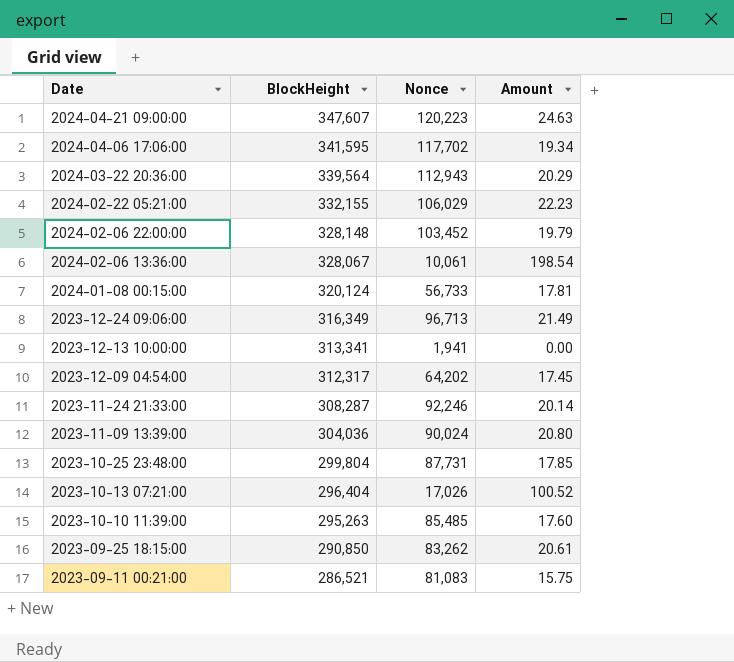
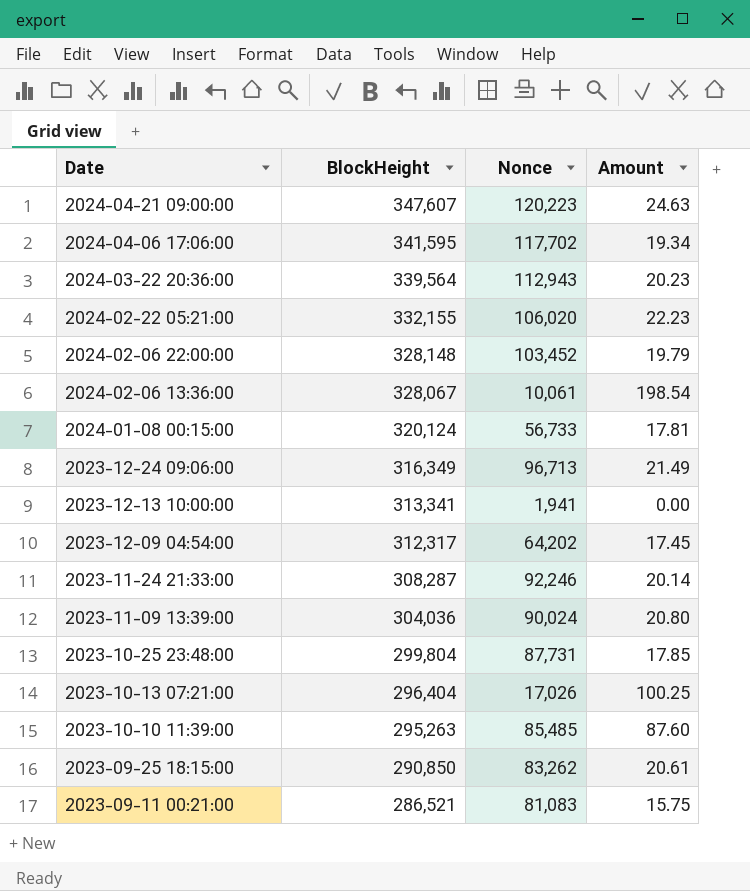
2024-03-22 20:36:00 | Amount: 20.29 -> 20.23
2024-02-22 05:21:00 | Nonce: 106,029 -> 106,020
2023-10-13 07:21:00 | Amount: 100.52 -> 100.25
2023-10-10 11:39:00 | Amount: 17.60 -> 87.60

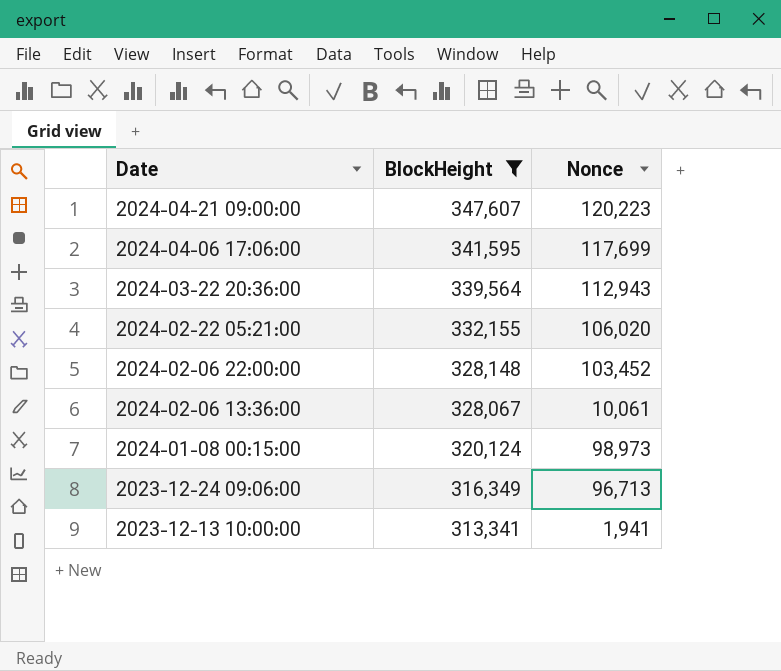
filter: none -> BlockHeight >= 313,341
column Amount | position: 4 -> none
2024-04-06 17:06:00 | Nonce: 117,702 -> 117,699
2024-01-08 00:15:00 | Nonce: 56,733 -> 98,973

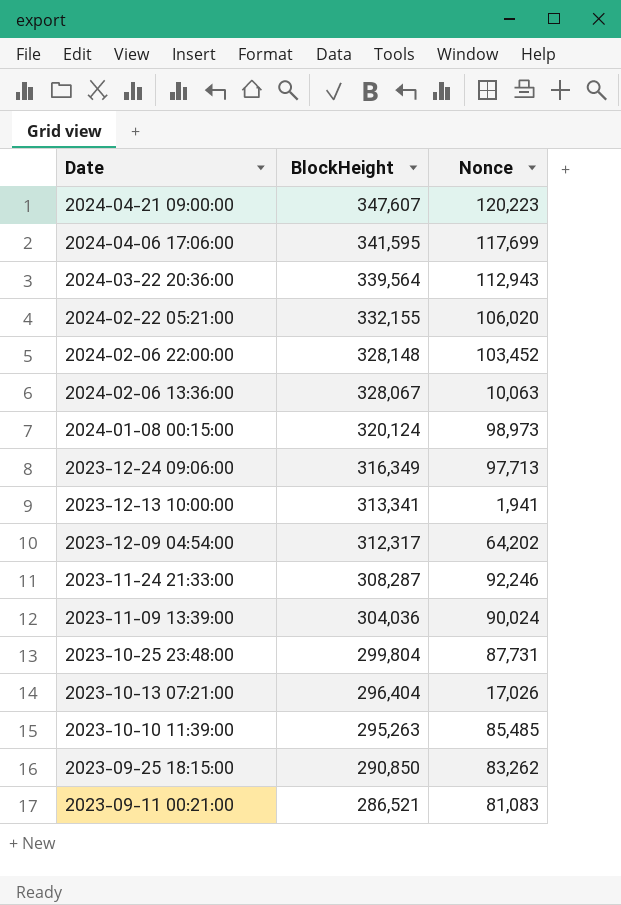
filter: BlockHeight >= 313,341 -> none
2024-02-06 13:36:00 | Nonce: 10,061 -> 10,063
2023-12-24 09:06:00 | Nonce: 96,713 -> 97,713

